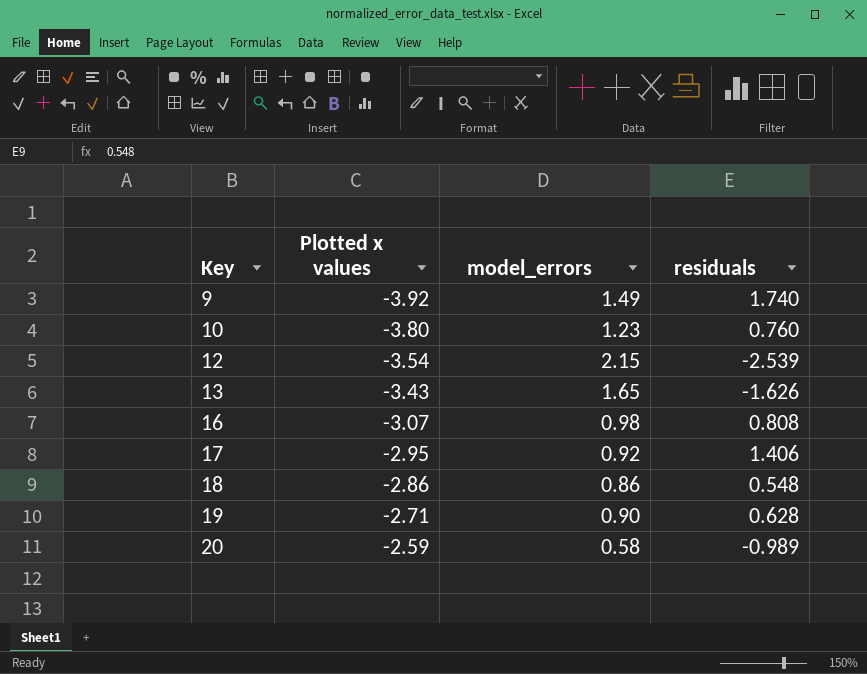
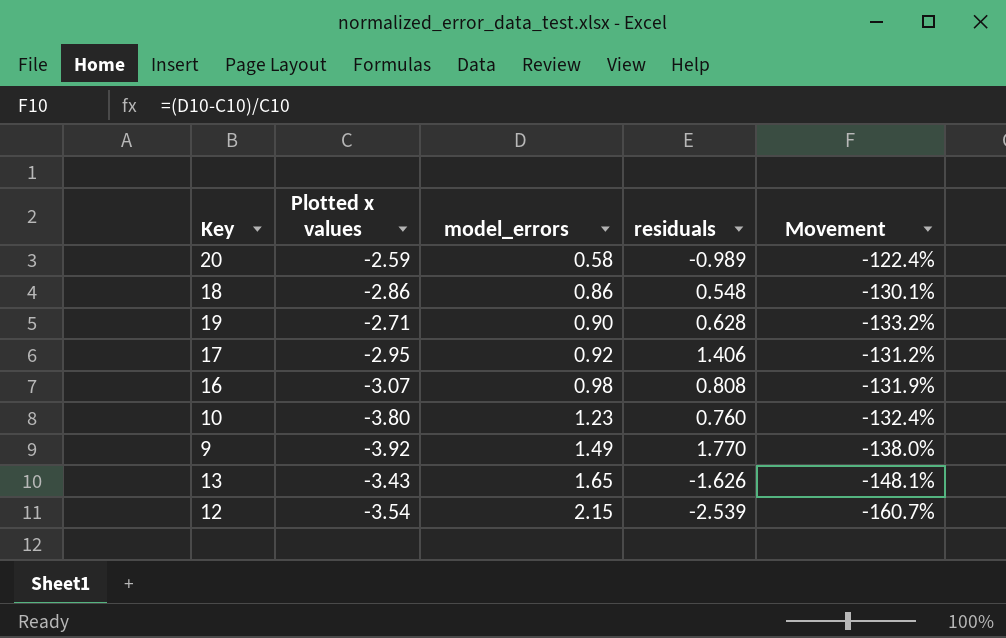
row order: Key ascending -> model_errors ascending
column Movement | formula: none -> ([model_errors] - [Plotted x values]) / [Plotted x values]
9 | residuals: 1.740 -> 1.770

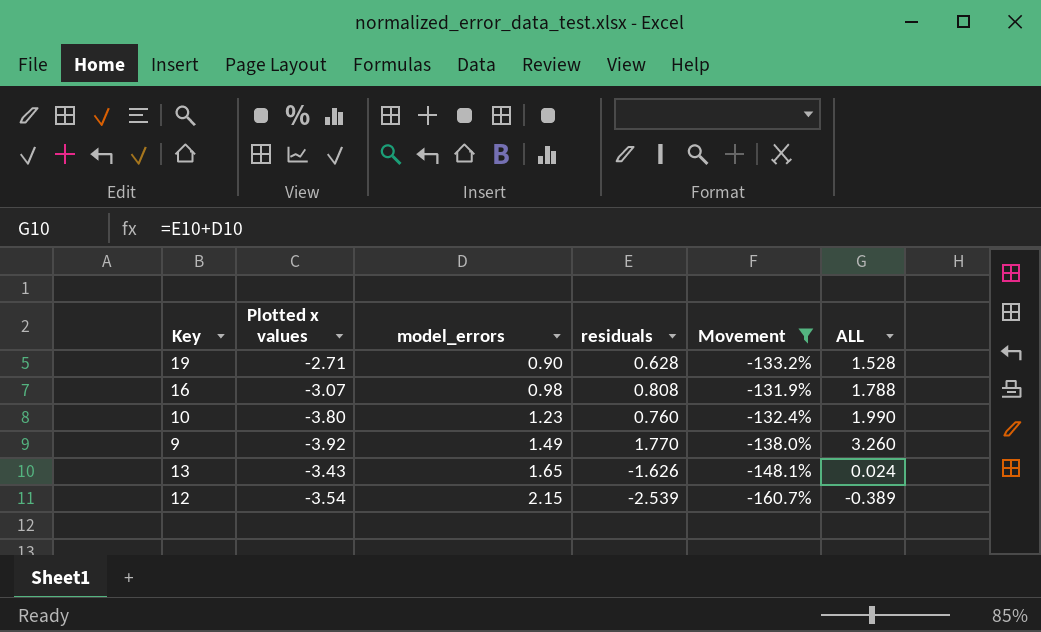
filter: none -> Movement <= -131.9%
column ALL | formula: none -> [model_errors] + [residuals]

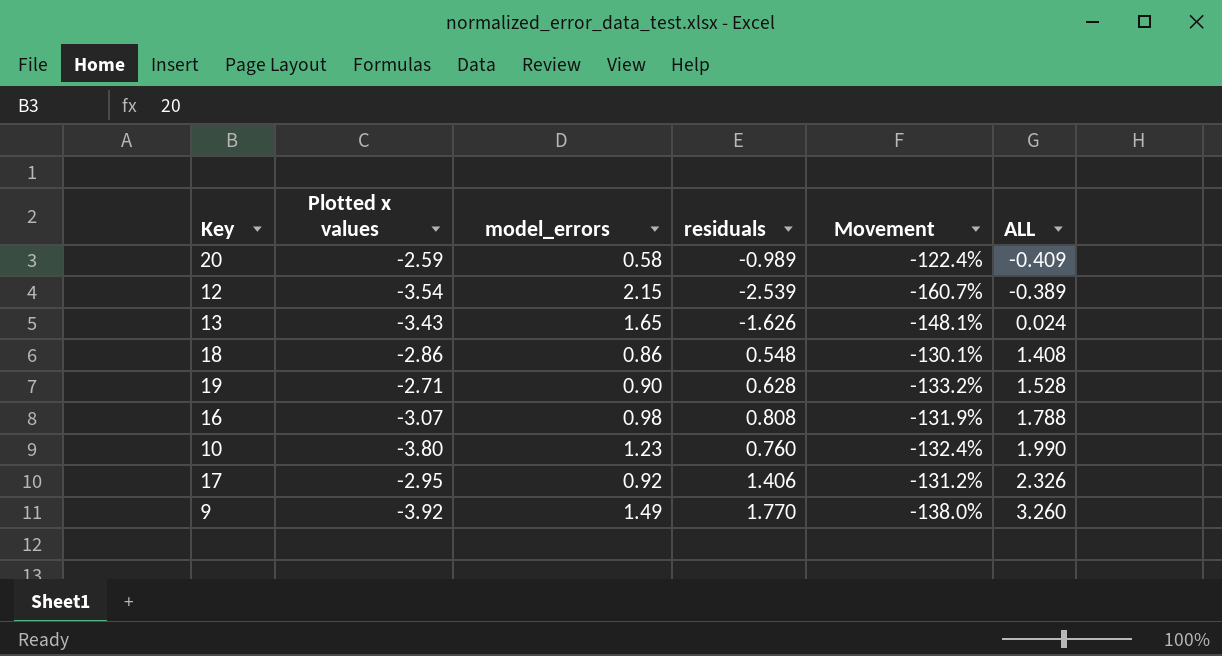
filter: Movement <= -131.9% -> none
row order: model_errors ascending -> ALL ascending

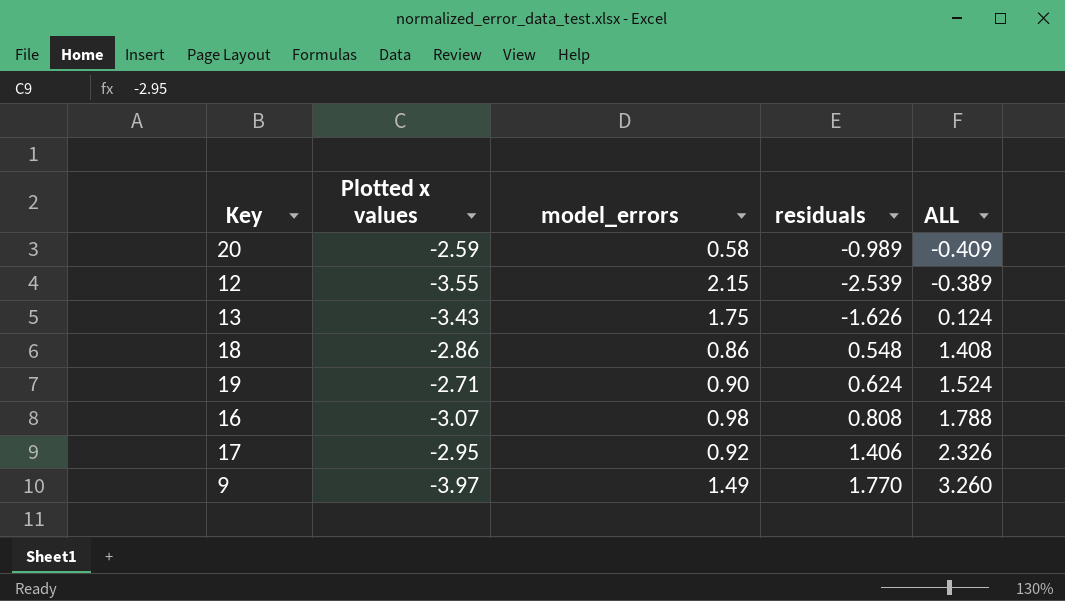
column Movement | formula: ([model_errors] - [Plotted x values]) / [Plotted x values] -> none
row 10: -3.80 | 1.23 | 0.760 | -132.4% | 1.990 -> none
12 | Plotted x values: -3.54 -> -3.55
13 | model_errors: 1.65 -> 1.75
13 | ALL: 0.024 -> 0.124
19 | residuals: 0.628 -> 0.624
19 | ALL: 1.528 -> 1.524
9 | Plotted x values: -3.92 -> -3.97

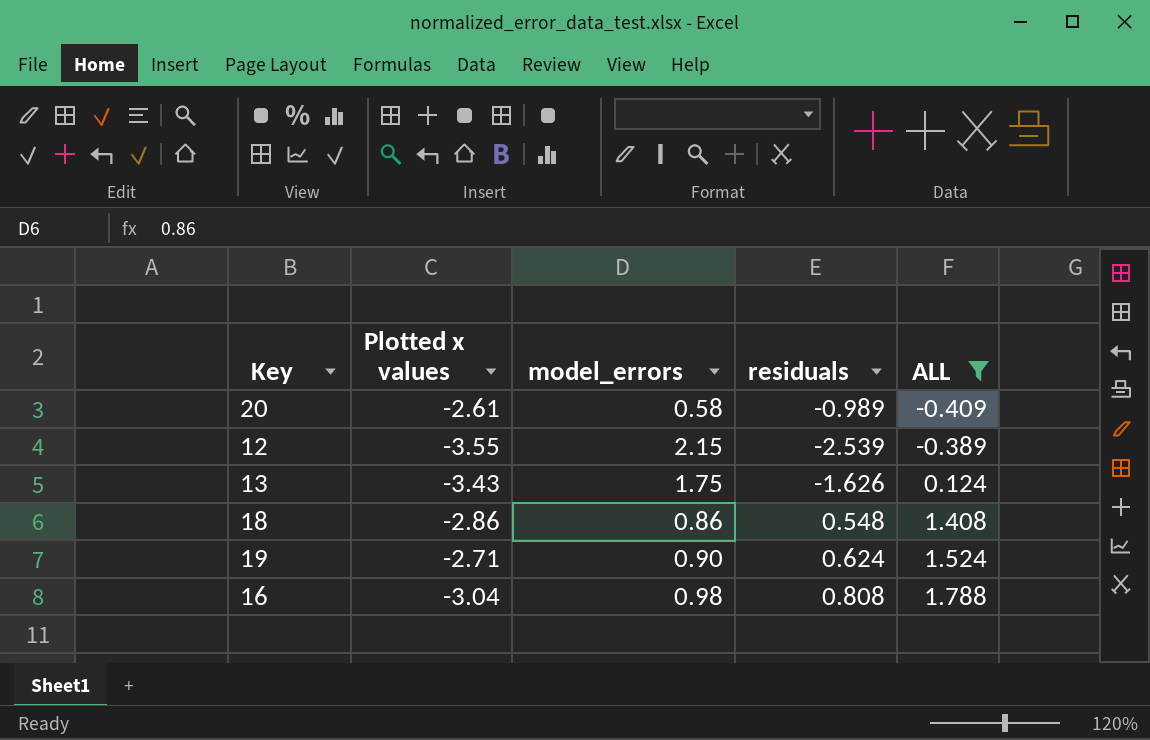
filter: none -> ALL <= 1.788
20 | Plotted x values: -2.59 -> -2.61
16 | Plotted x values: -3.07 -> -3.04

